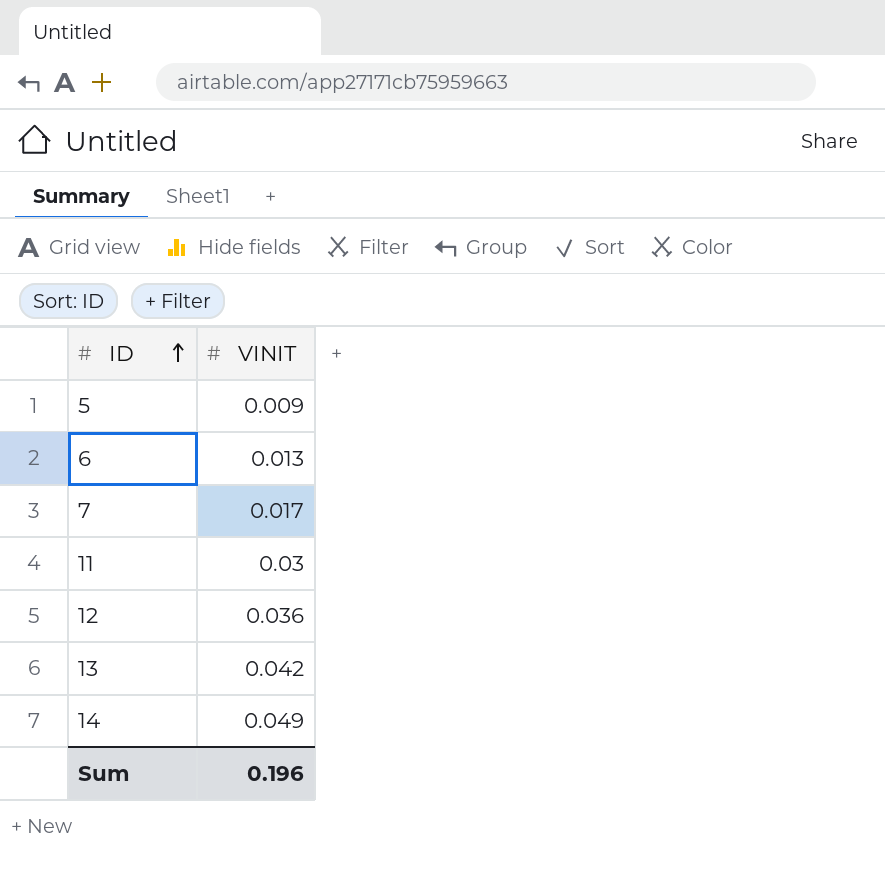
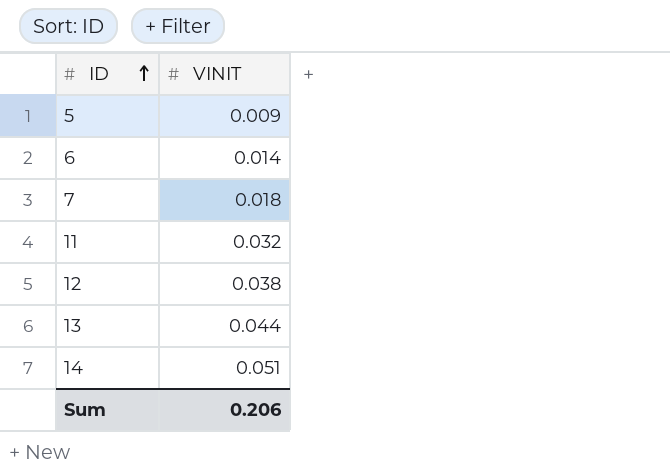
6 | VINIT: 0.013 -> 0.014
7 | VINIT: 0.017 -> 0.018
11 | VINIT: 0.03 -> 0.032
12 | VINIT: 0.036 -> 0.038
13 | VINIT: 0.042 -> 0.044
14 | VINIT: 0.049 -> 0.051
Sum | VINIT: 0.196 -> 0.206

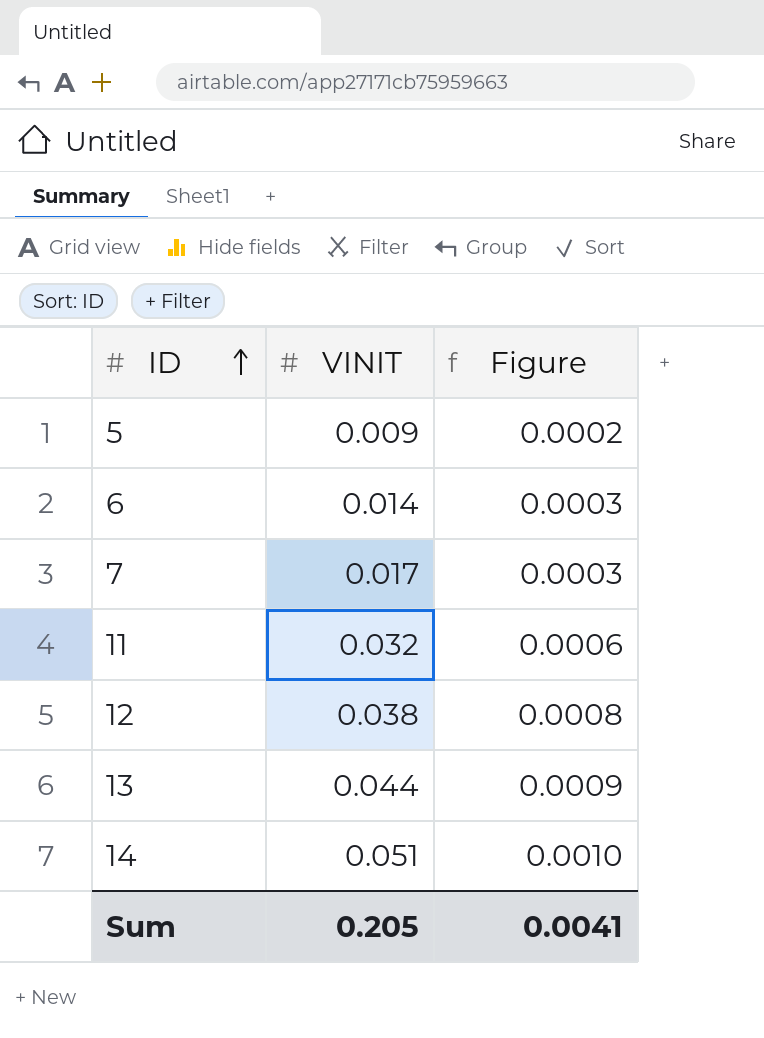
column Figure | formula: none -> [VINIT] * 0.02
7 | VINIT: 0.018 -> 0.017
Sum | VINIT: 0.206 -> 0.205

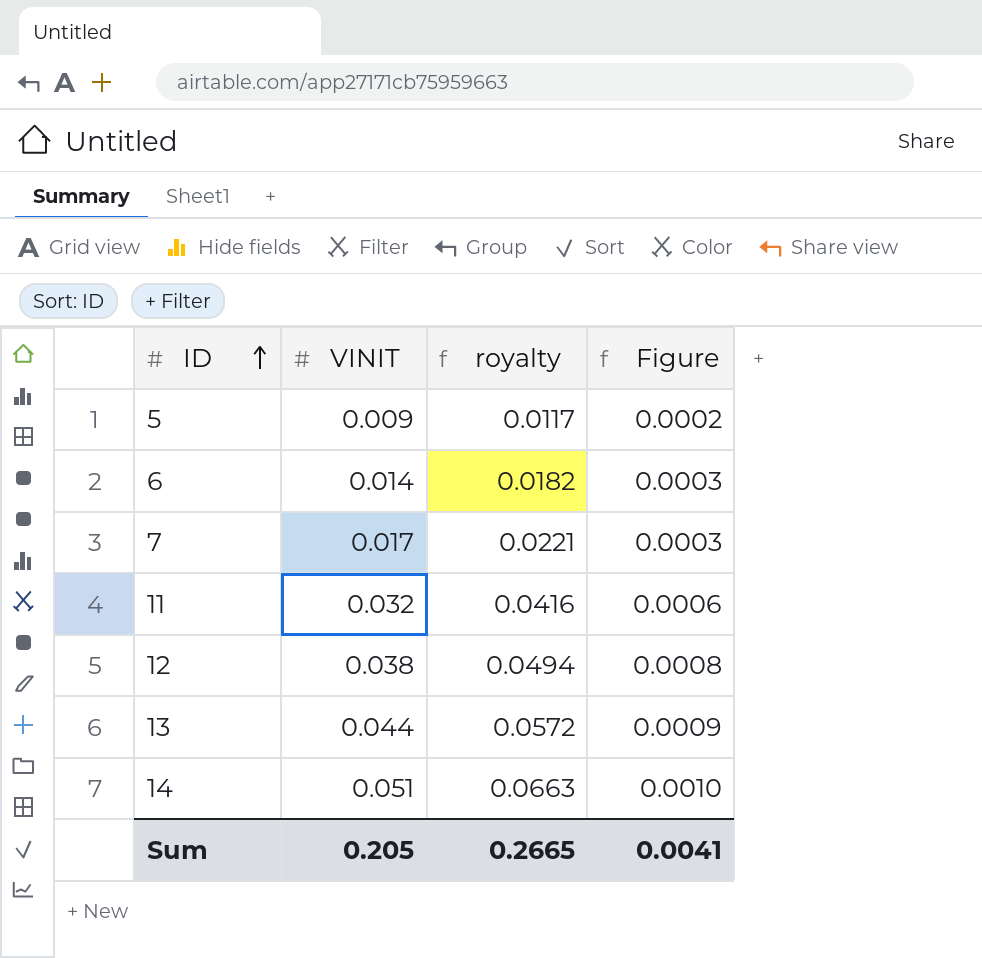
column royalty | formula: none -> [VINIT] * 1.3

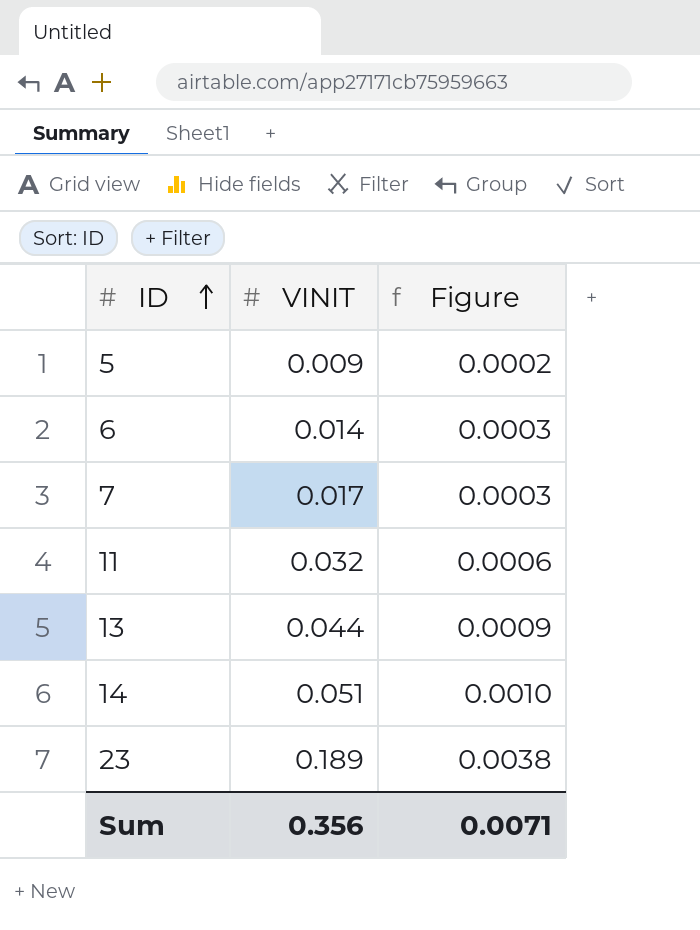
column royalty | formula: [VINIT] * 1.3 -> none
row 12: 0.038 | 0.0494 | 0.0008 -> none
row 23: none -> 0.189 | 0.0038
Sum | VINIT: 0.205 -> 0.356
Sum | Figure: 0.0041 -> 0.0071

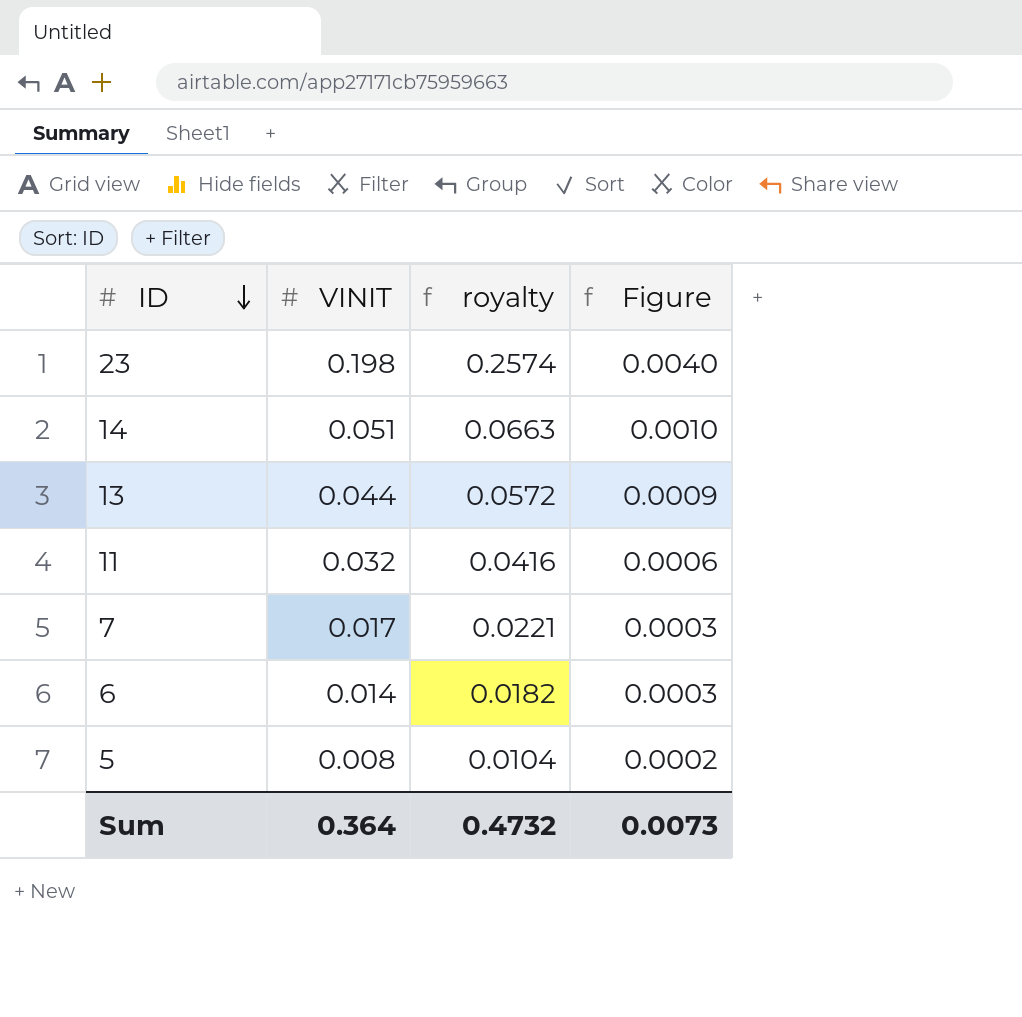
row order: ID ascending -> ID descending
column royalty | formula: none -> [VINIT] * 1.3
23 | VINIT: 0.189 -> 0.198
23 | Figure: 0.0038 -> 0.0040
5 | VINIT: 0.009 -> 0.008
Sum | VINIT: 0.356 -> 0.364
Sum | Figure: 0.0071 -> 0.0073

